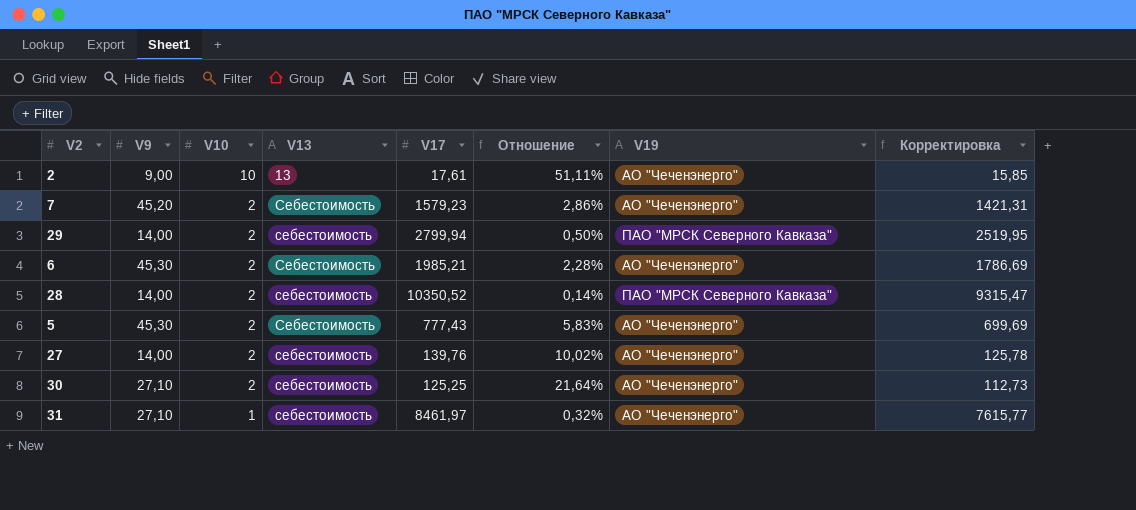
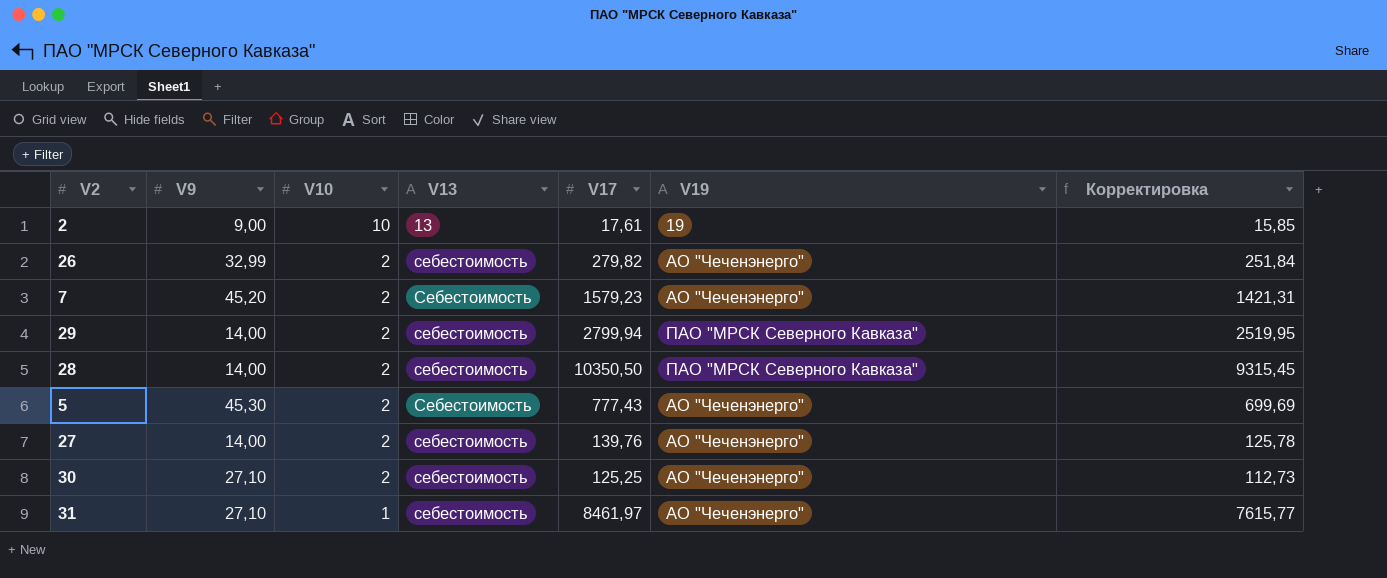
column Отношение | formula: [V9] / [V17] -> none
row 6: 45,30 | 2 | Себестоимость | 1985,21 | 2,28% | АО "Чеченэнерго" | 1786,69 -> none
2 | V19: АО "Чеченэнерго" -> 19
row 26: none -> 32,99 | 2 | себестоимость | 279,82 | АО "Чеченэнерго" | 251,84
28 | V17: 10350,52 -> 10350,50
28 | Корректировка: 9315,47 -> 9315,45

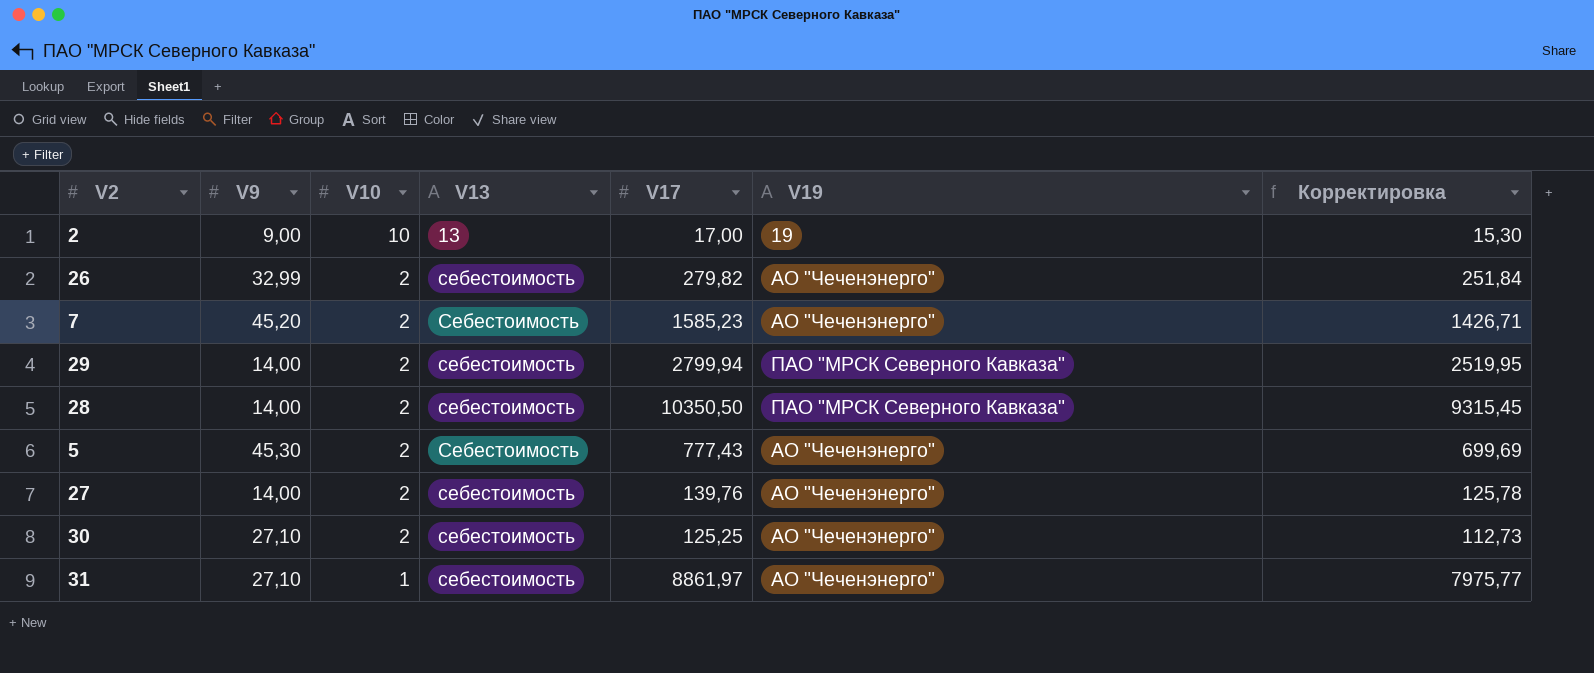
2 | V17: 17,61 -> 17,00
2 | Корректировка: 15,85 -> 15,30
7 | V17: 1579,23 -> 1585,23
7 | Корректировка: 1421,31 -> 1426,71
31 | V17: 8461,97 -> 8861,97
31 | Корректировка: 7615,77 -> 7975,77

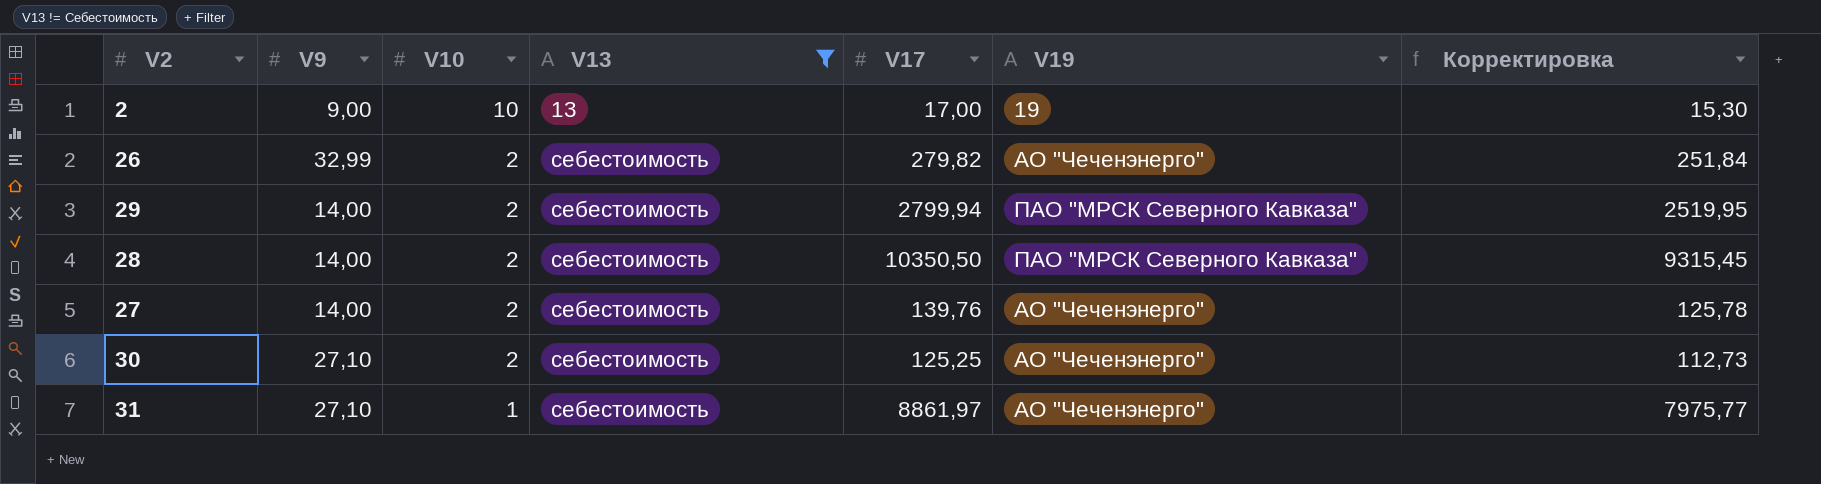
filter: none -> V13 != Себестоимость

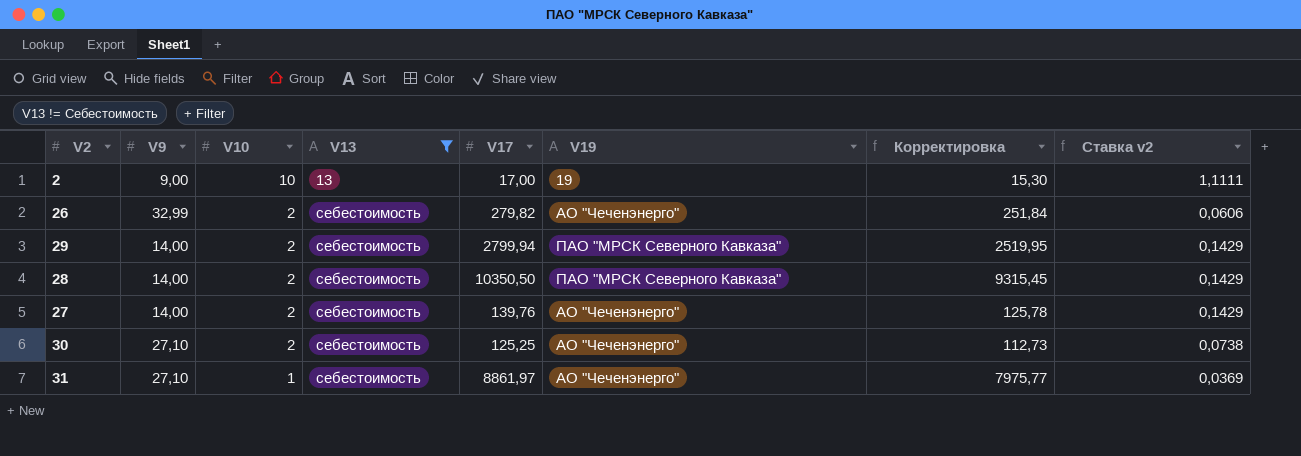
column Ставка v2 | formula: none -> [V10] / [V9]

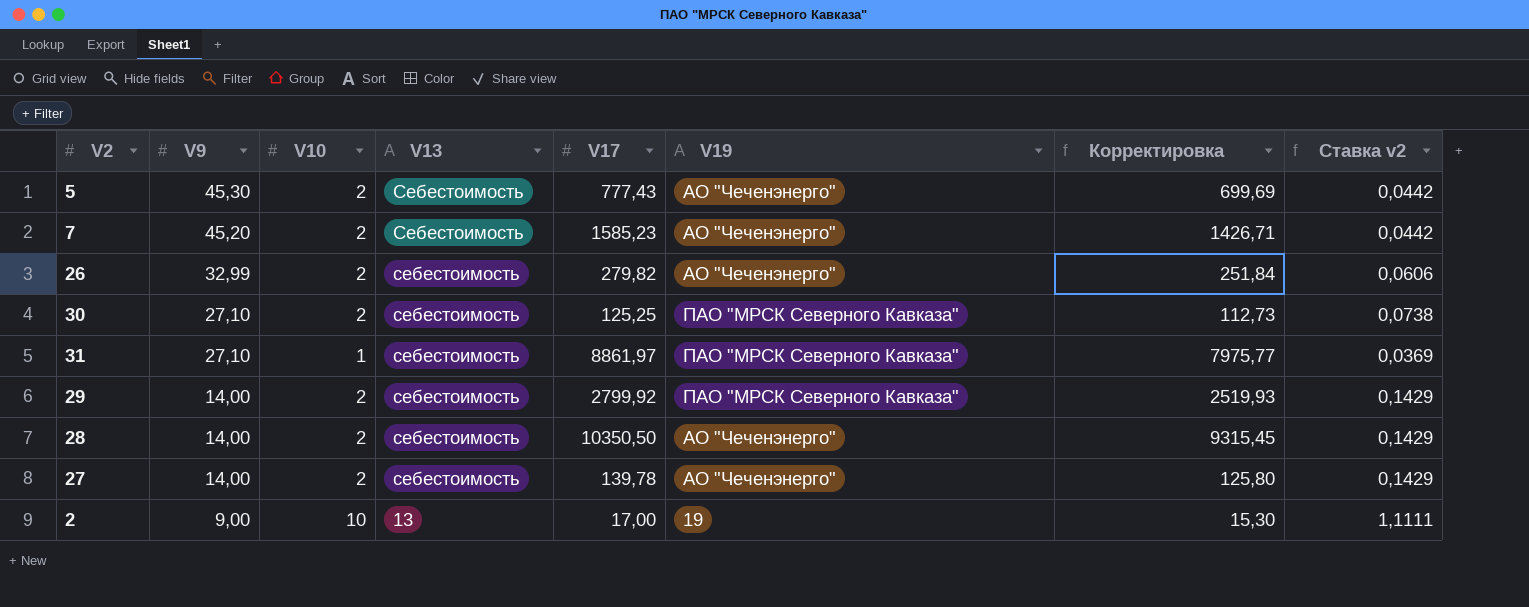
filter: V13 != Себестоимость -> none
row order: V10 descending -> V9 descending
30 | V19: АО "Чеченэнерго" -> ПАО "МРСК Северного Кавказа"
31 | V19: АО "Чеченэнерго" -> ПАО "МРСК Северного Кавказа"
29 | V17: 2799,94 -> 2799,92
29 | Корректировка: 2519,95 -> 2519,93
28 | V19: ПАО "МРСК Северного Кавказа" -> АО "Чеченэнерго"
27 | V17: 139,76 -> 139,78
27 | Корректировка: 125,78 -> 125,80

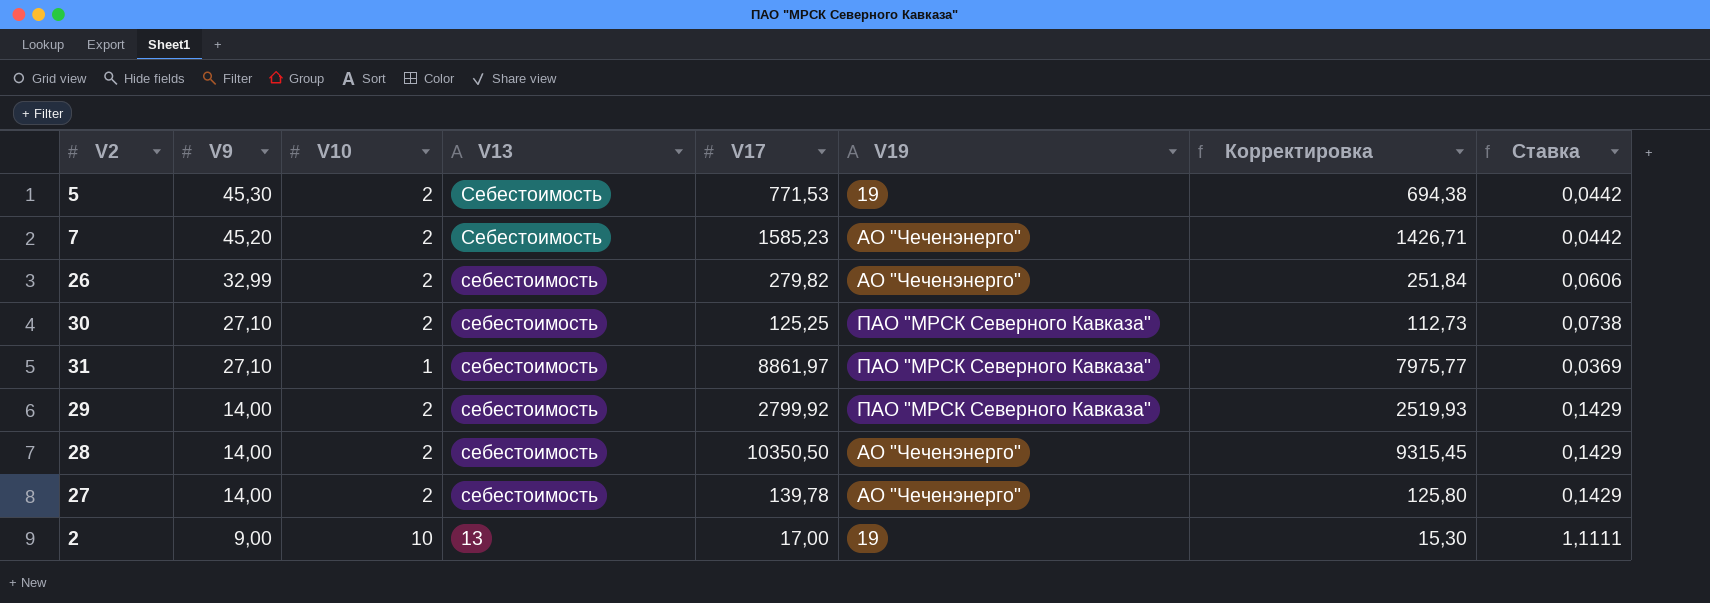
column name: Ставка v2 -> Ставка
5 | V17: 777,43 -> 771,53
5 | V19: АО "Чеченэнерго" -> 19
5 | Корректировка: 699,69 -> 694,38

